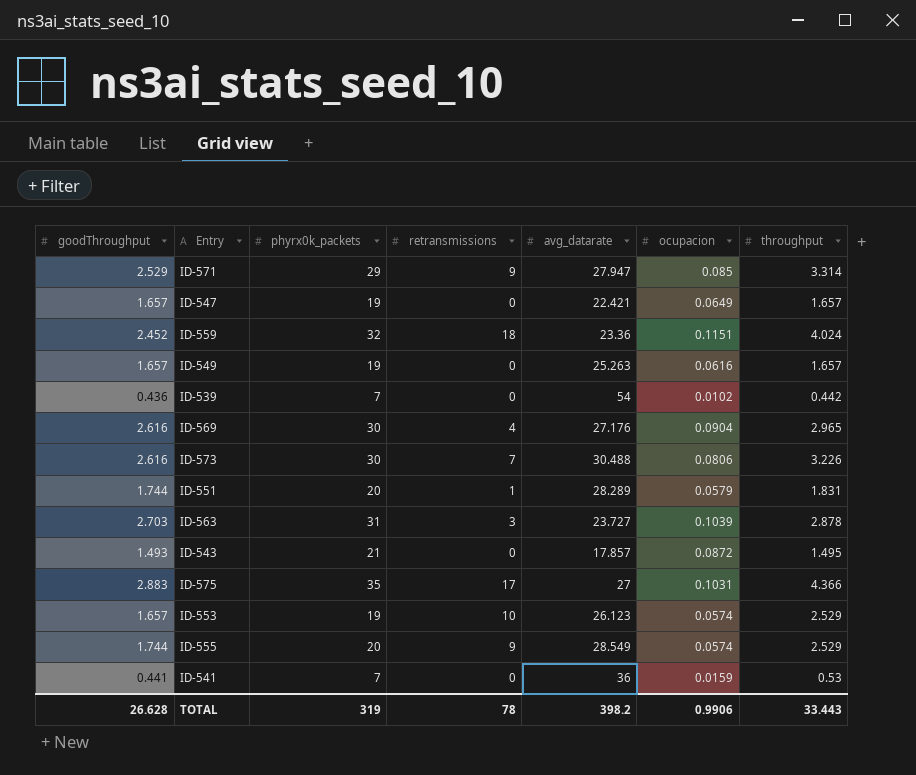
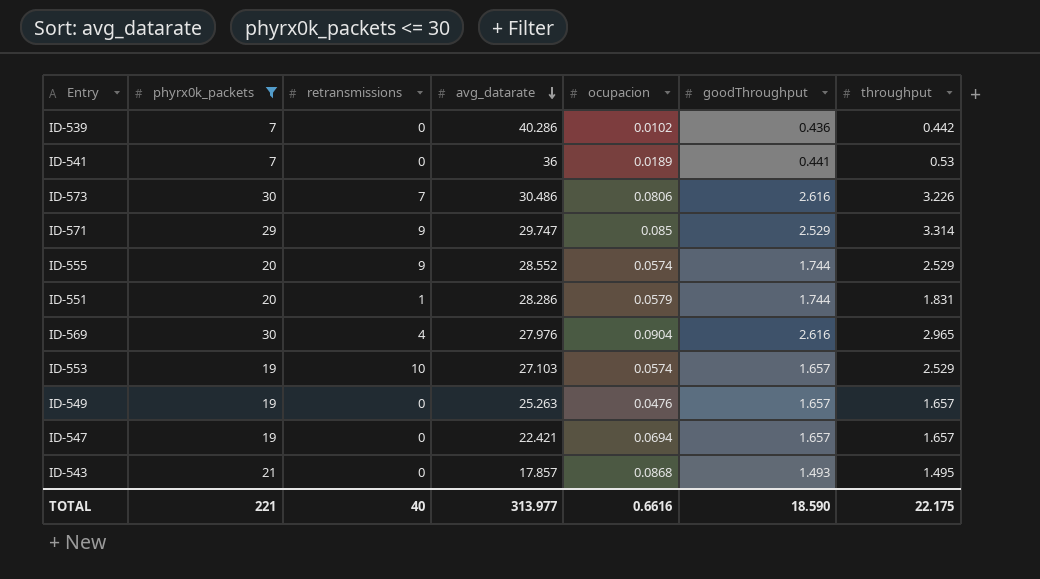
filter: none -> phyrx0k_packets <= 30
row order: none -> avg_datarate descending
column goodThroughput | position: 1 -> 6
ID-539 | avg_datarate: 54 -> 40.286
ID-541 | ocupacion: 0.0159 -> 0.0189
ID-573 | avg_datarate: 30.488 -> 30.486
ID-571 | avg_datarate: 27.947 -> 29.747
ID-555 | avg_datarate: 28.549 -> 28.552
ID-551 | avg_datarate: 28.289 -> 28.286
ID-569 | avg_datarate: 27.176 -> 27.976
ID-553 | avg_datarate: 26.123 -> 27.103
ID-549 | ocupacion: 0.0616 -> 0.0476
ID-547 | ocupacion: 0.0649 -> 0.0694
ID-543 | ocupacion: 0.0872 -> 0.0868
TOTAL | phyrx0k_packets: 319 -> 221
TOTAL | retransmissions: 78 -> 40
TOTAL | avg_datarate: 398.2 -> 313.977
TOTAL | ocupacion: 0.9906 -> 0.6616
TOTAL | goodThroughput: 26.628 -> 18.590
TOTAL | throughput: 33.443 -> 22.175

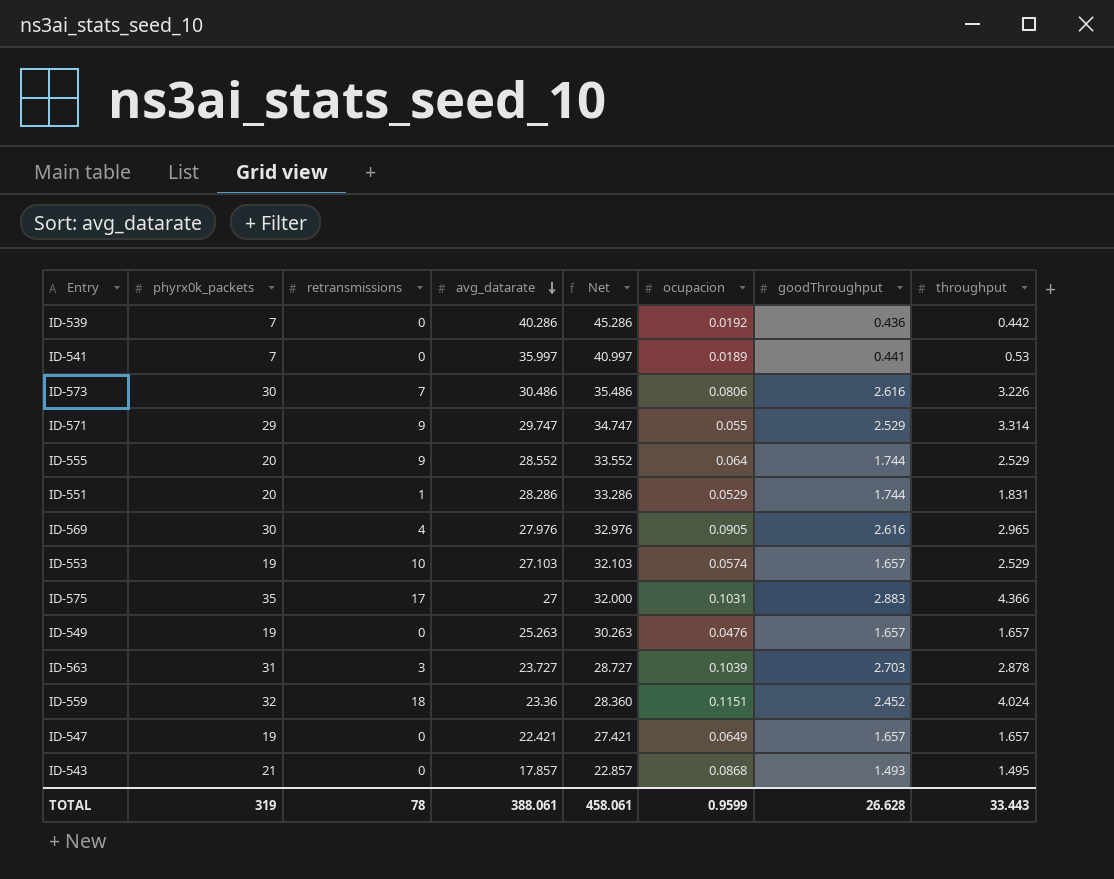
filter: phyrx0k_packets <= 30 -> none
column Net | formula: none -> [avg_datarate] + 5
ID-539 | ocupacion: 0.0102 -> 0.0192
ID-541 | avg_datarate: 36 -> 35.997
ID-571 | ocupacion: 0.085 -> 0.055
ID-555 | ocupacion: 0.0574 -> 0.064
ID-551 | ocupacion: 0.0579 -> 0.0529
ID-569 | ocupacion: 0.0904 -> 0.0905
ID-547 | ocupacion: 0.0694 -> 0.0649
TOTAL | phyrx0k_packets: 221 -> 319
TOTAL | retransmissions: 40 -> 78
TOTAL | avg_datarate: 313.977 -> 388.061
TOTAL | ocupacion: 0.6616 -> 0.9599
TOTAL | goodThroughput: 18.590 -> 26.628
TOTAL | throughput: 22.175 -> 33.443

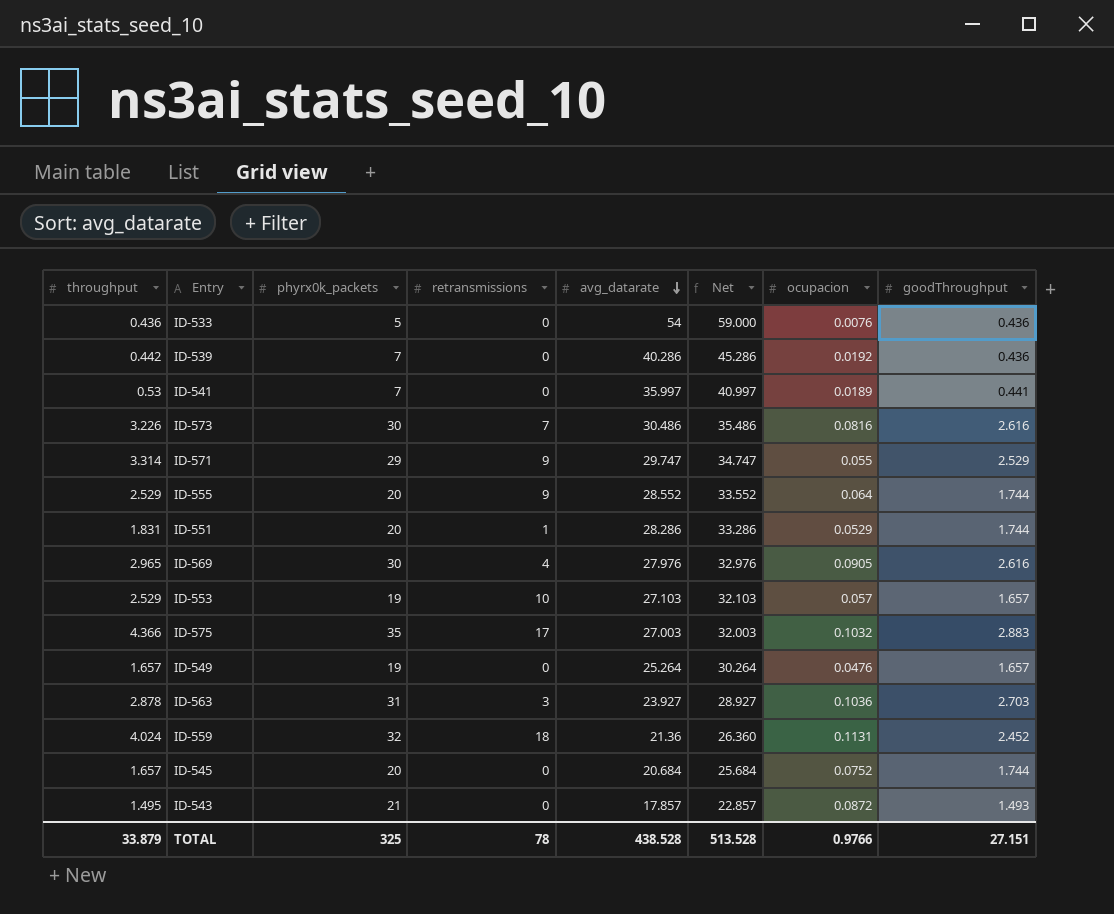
column throughput | position: 8 -> 1
row ID-547: 19 | 0 | 22.421 | 27.421 | 0.0649 | 1.657 | 1.657 -> none
row ID-533: none -> 0.436 | 5 | 0 | 54 | 59.000 | 0.0076 | 0.436
ID-573 | ocupacion: 0.0806 -> 0.0816
ID-553 | ocupacion: 0.0574 -> 0.057
ID-575 | avg_datarate: 27 -> 27.003
ID-575 | Net: 32.000 -> 32.003
ID-575 | ocupacion: 0.1031 -> 0.1032
ID-549 | avg_datarate: 25.263 -> 25.264
ID-549 | Net: 30.263 -> 30.264
ID-563 | avg_datarate: 23.727 -> 23.927
ID-563 | Net: 28.727 -> 28.927
ID-563 | ocupacion: 0.1039 -> 0.1036
ID-559 | avg_datarate: 23.36 -> 21.36
ID-559 | Net: 28.360 -> 26.360
ID-559 | ocupacion: 0.1151 -> 0.1131
row ID-545: none -> 1.657 | 20 | 0 | 20.684 | 25.684 | 0.0752 | 1.744
ID-543 | ocupacion: 0.0868 -> 0.0872
TOTAL | throughput: 33.443 -> 33.879
TOTAL | phyrx0k_packets: 319 -> 325
TOTAL | avg_datarate: 388.061 -> 438.528
TOTAL | Net: 458.061 -> 513.528
TOTAL | ocupacion: 0.9599 -> 0.9766
TOTAL | goodThroughput: 26.628 -> 27.151

